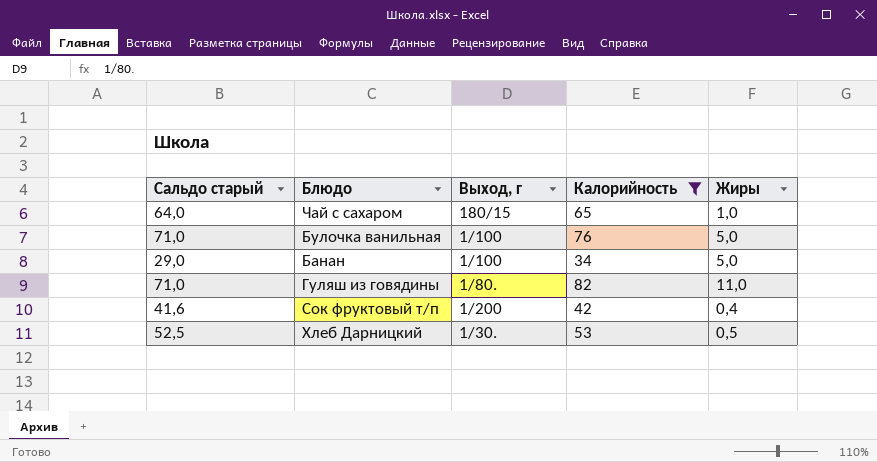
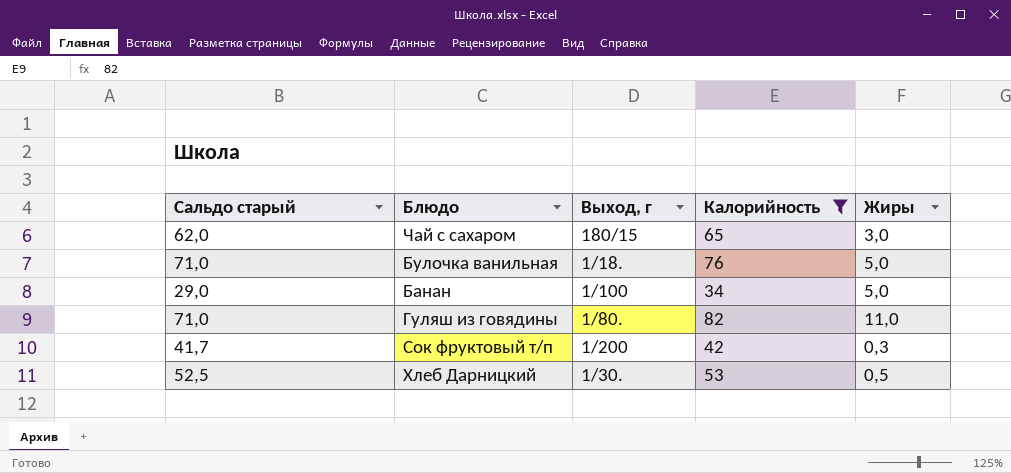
Чай с сахаром | Сальдо старый: 64,0 -> 62,0
Чай с сахаром | Жиры: 1,0 -> 3,0
Булочка ванильная | Выход, г: 1/100 -> 1/18.
Сок фруктовый т/п | Сальдо старый: 41,6 -> 41,7
Сок фруктовый т/п | Жиры: 0,4 -> 0,3

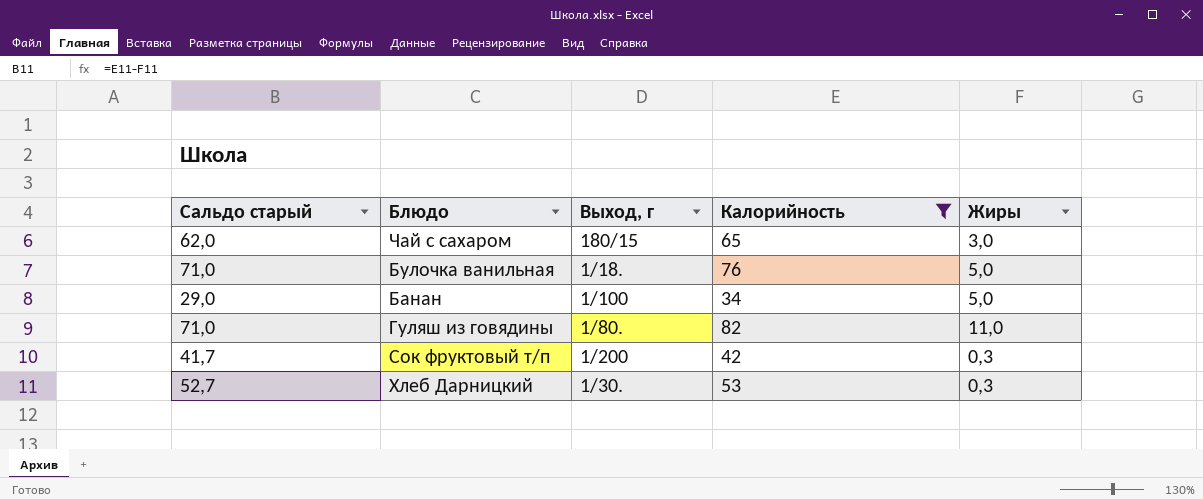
Хлеб Дарницкий | Сальдо старый: 52,5 -> 52,7
Хлеб Дарницкий | Жиры: 0,5 -> 0,3

